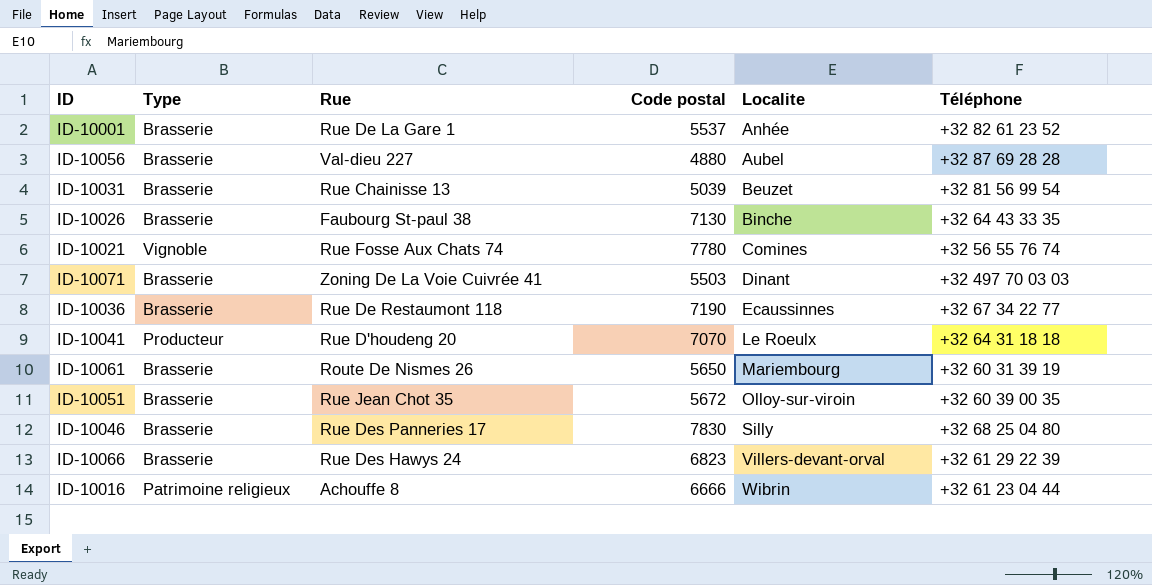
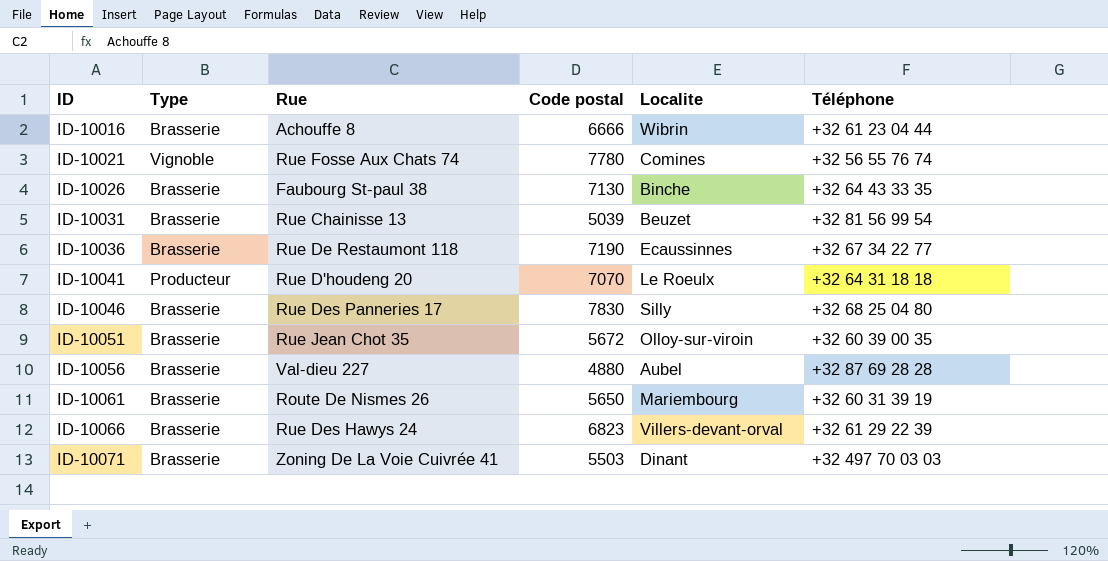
row order: Localite ascending -> ID ascending
row ID-10001: Brasserie | Rue De La Gare 1 | 5537 | Anhée | +32 82 61 23 52 -> none
ID-10016 | Type: Patrimoine religieux -> Brasserie

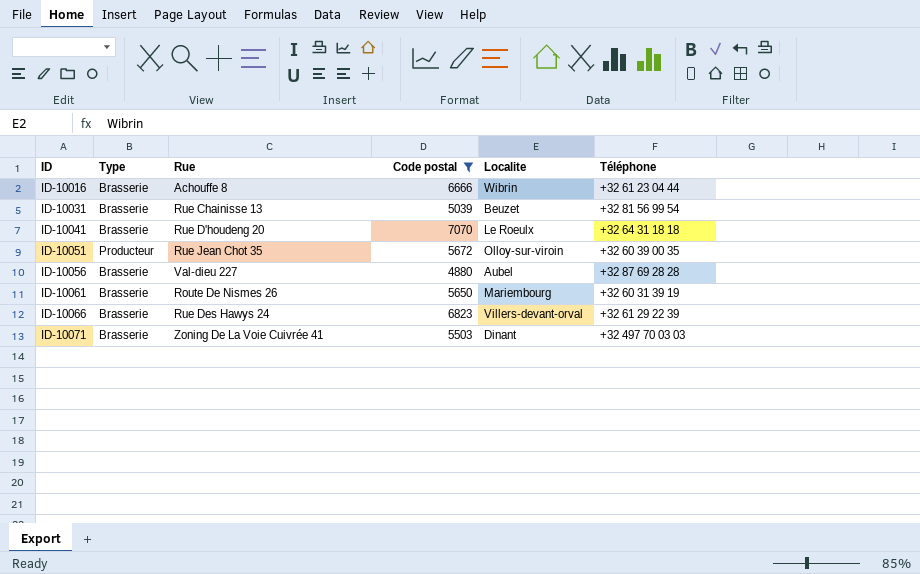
filter: none -> Code postal <= 7070
ID-10041 | Type: Producteur -> Brasserie
ID-10051 | Type: Brasserie -> Producteur

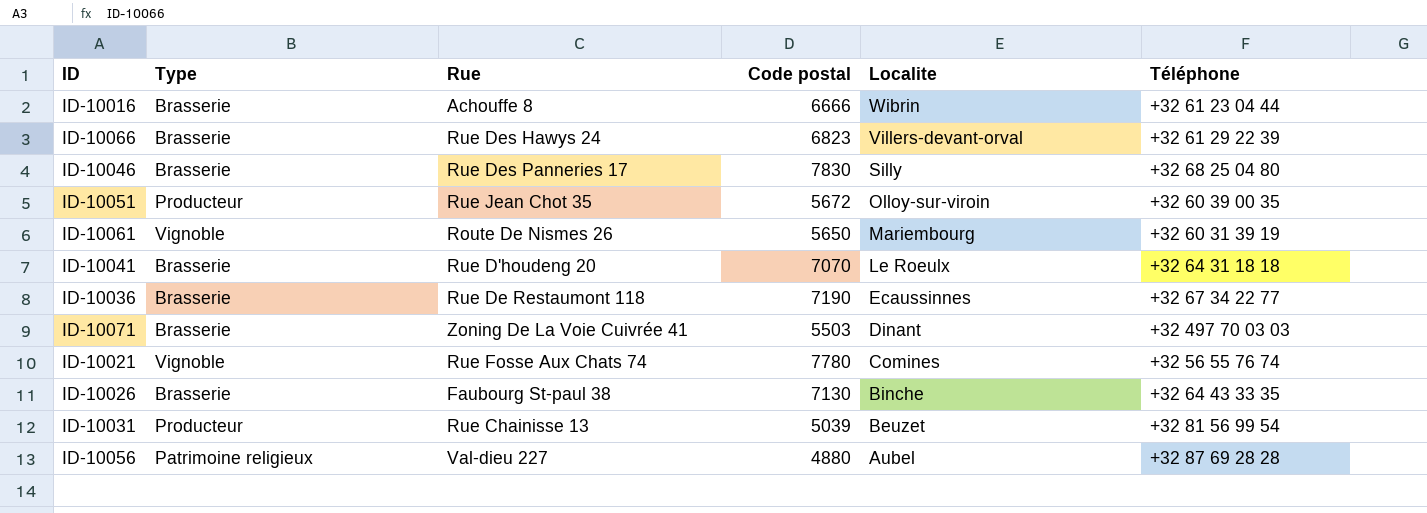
filter: Code postal <= 7070 -> none
row order: ID ascending -> Localite descending
ID-10061 | Type: Brasserie -> Vignoble
ID-10031 | Type: Brasserie -> Producteur
ID-10056 | Type: Brasserie -> Patrimoine religieux

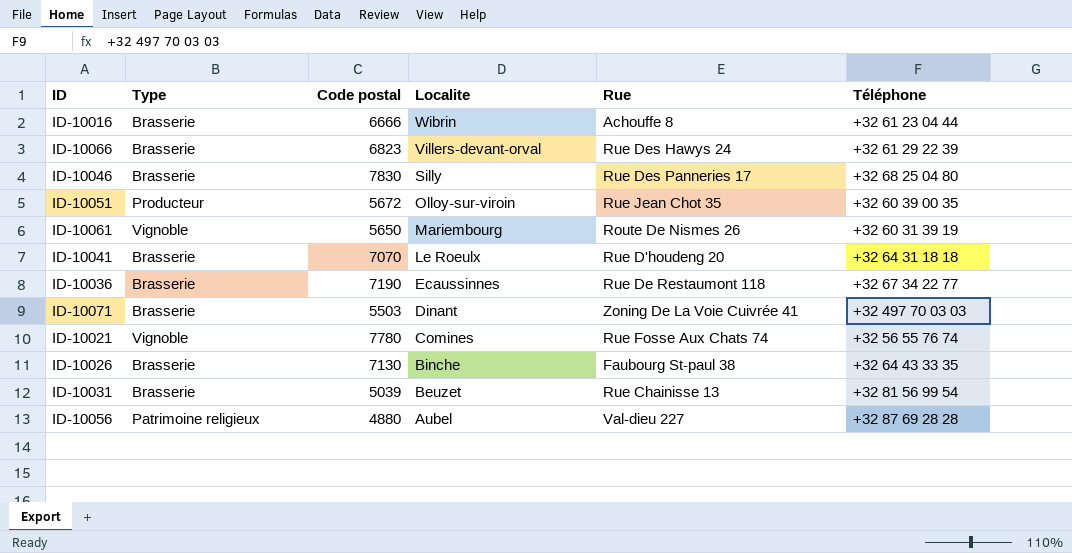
column Rue | position: 3 -> 5
ID-10031 | Type: Producteur -> Brasserie

